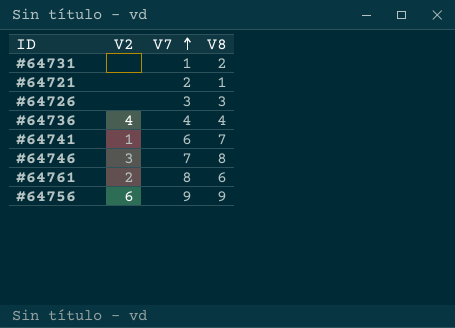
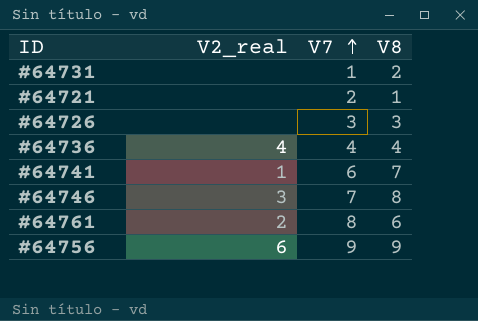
column name: V2 -> V2_real

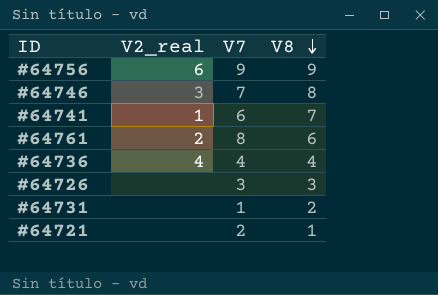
row order: V7 ascending -> V8 descending

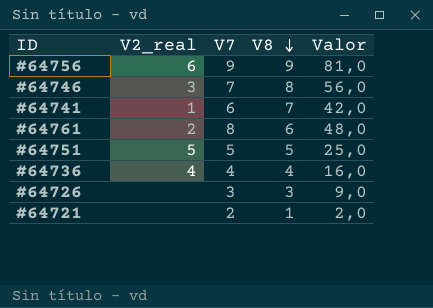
column Valor | formula: none -> [V7] * [V8]
row #64731: none | 1 | 2 -> none
row #64751: none -> 5 | 5 | 5 | 25,0

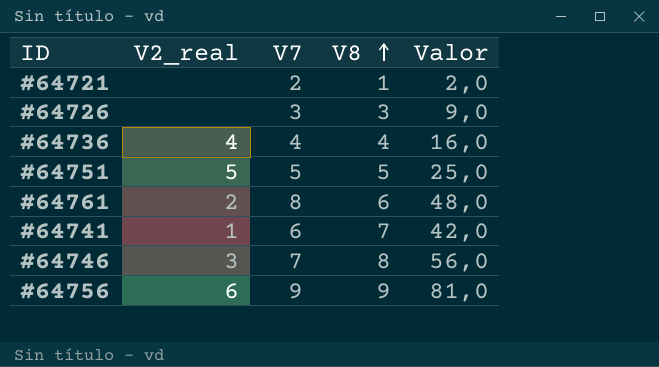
row order: V8 descending -> V8 ascending

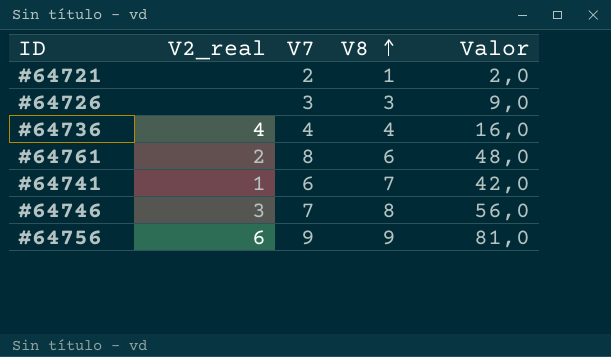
row #64751: 5 | 5 | 5 | 25,0 -> none

